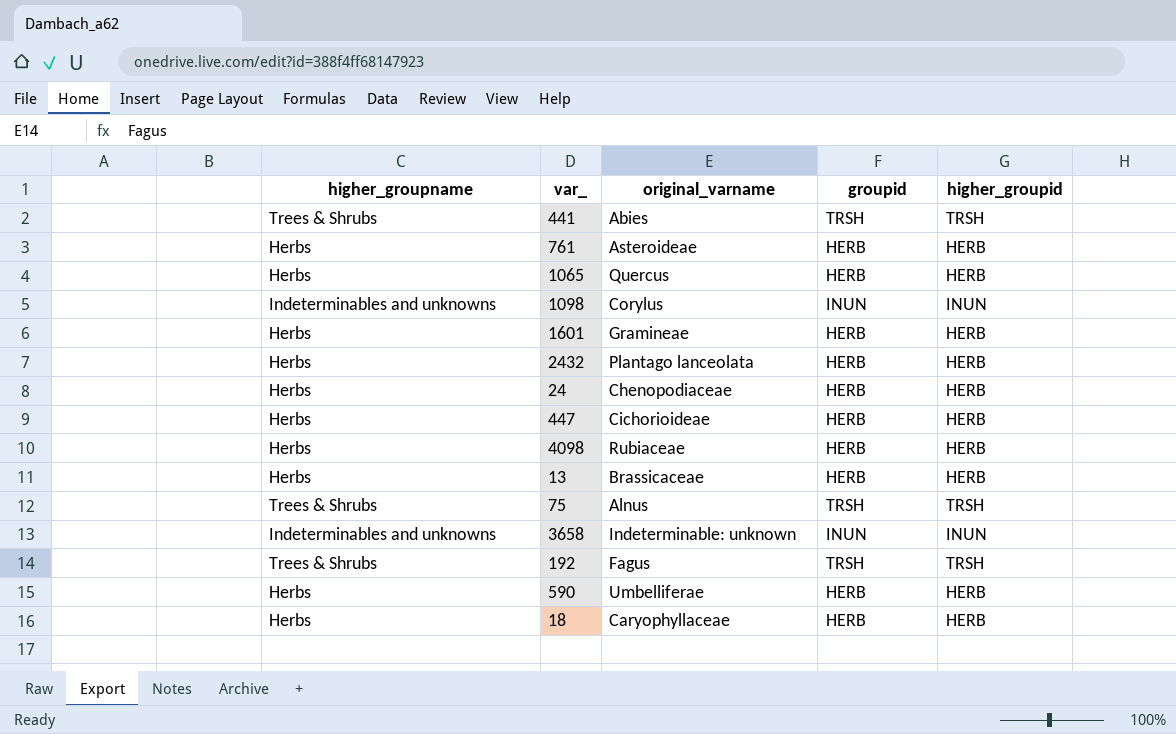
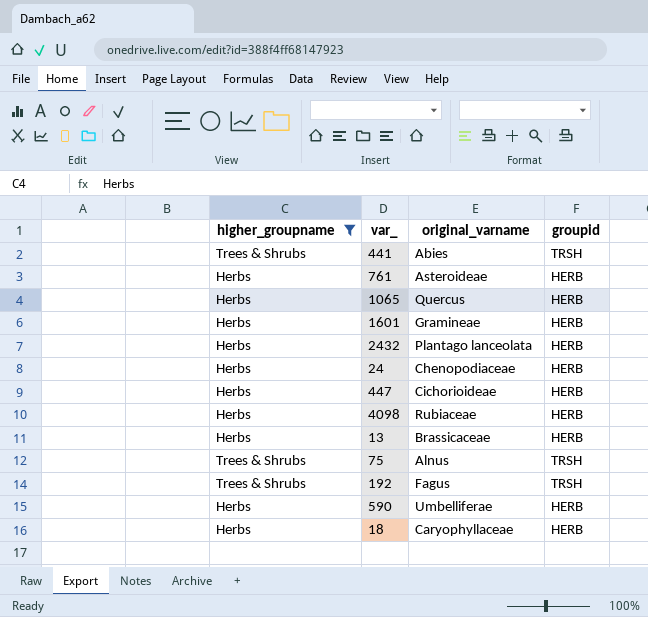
filter: none -> higher_groupname != Indeterminables and unknowns
column higher_groupid | position: 5 -> none

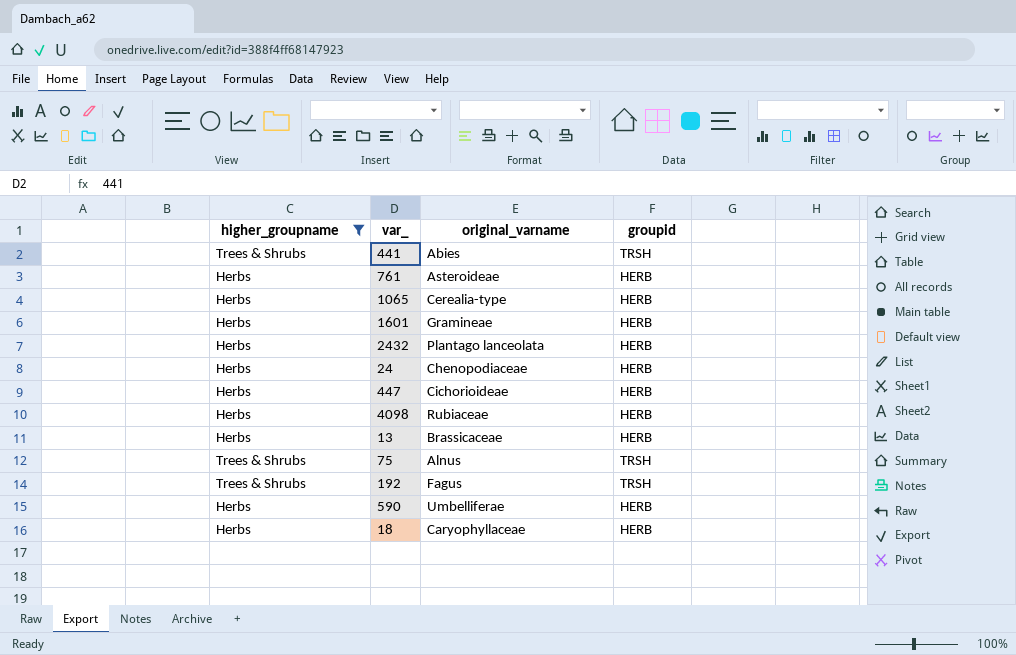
1065 | original_varname: Quercus -> Cerealia-type

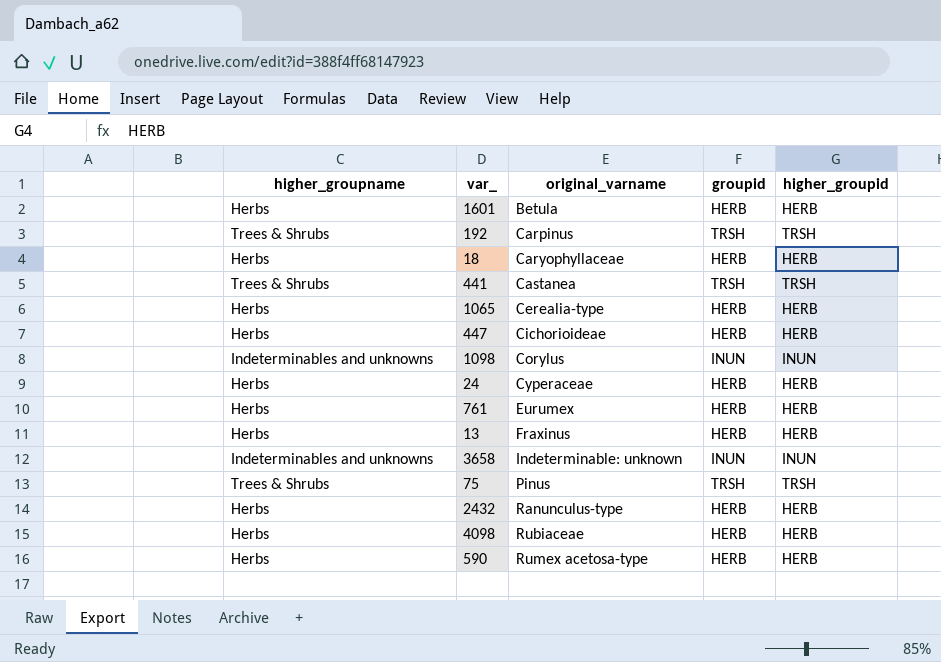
filter: higher_groupname != Indeterminables and unknowns -> none
row order: none -> original_varname ascending
column higher_groupid | position: none -> 5
1601 | original_varname: Gramineae -> Betula
192 | original_varname: Fagus -> Carpinus
441 | original_varname: Abies -> Castanea
24 | original_varname: Chenopodiaceae -> Cyperaceae
761 | original_varname: Asteroideae -> Eurumex
13 | original_varname: Brassicaceae -> Fraxinus
75 | original_varname: Alnus -> Pinus
2432 | original_varname: Plantago lanceolata -> Ranunculus-type
590 | original_varname: Umbelliferae -> Rumex acetosa-type

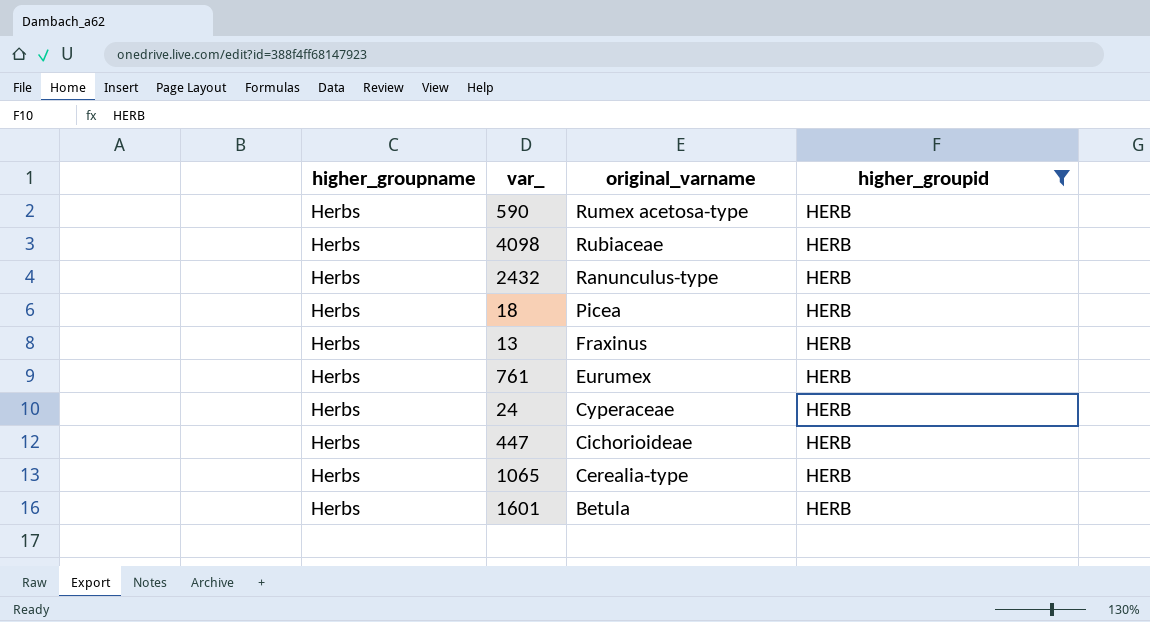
filter: none -> higher_groupid = HERB
row order: original_varname ascending -> original_varname descending
column groupid | position: 4 -> none
18 | original_varname: Caryophyllaceae -> Picea

